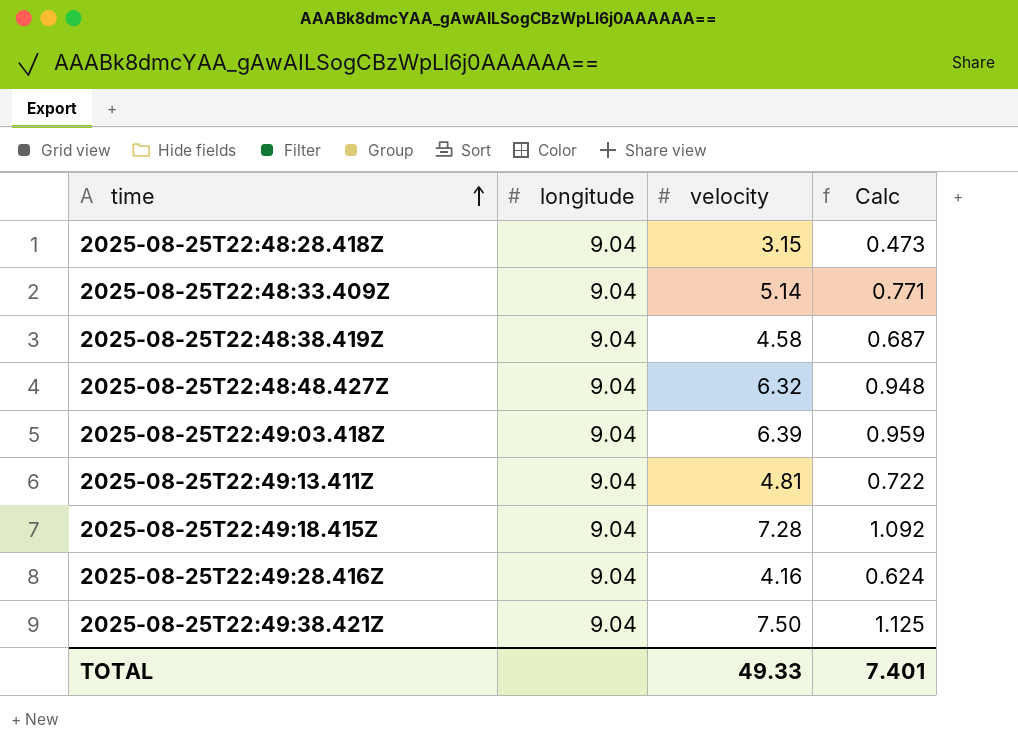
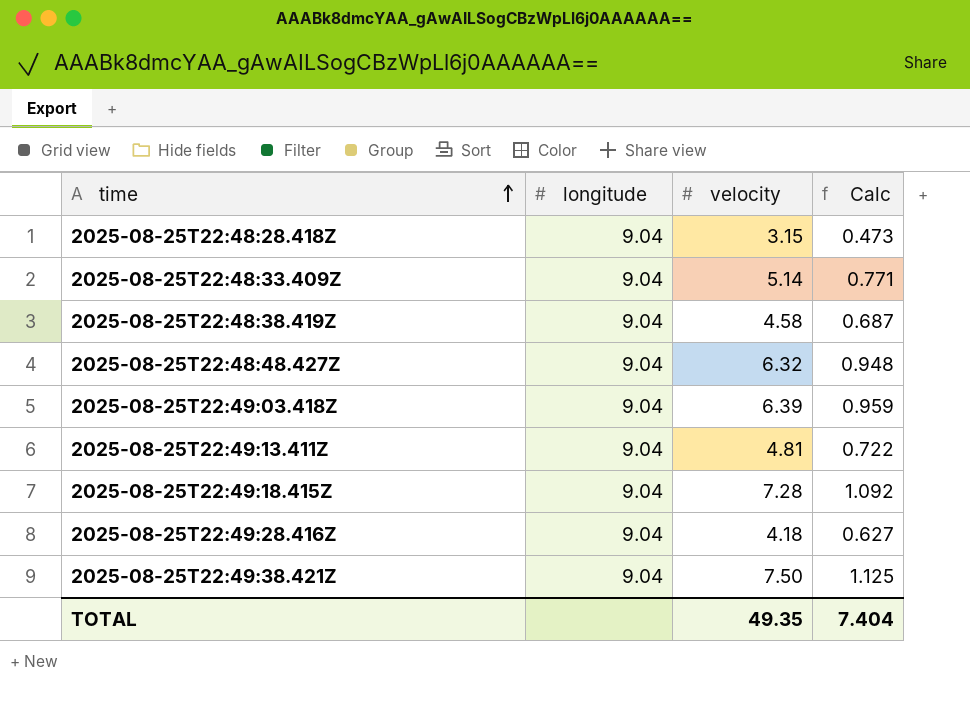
2025-08-25T22:49:28.416Z | velocity: 4.16 -> 4.18
2025-08-25T22:49:28.416Z | Calc: 0.624 -> 0.627
TOTAL | velocity: 49.33 -> 49.35
TOTAL | Calc: 7.401 -> 7.404

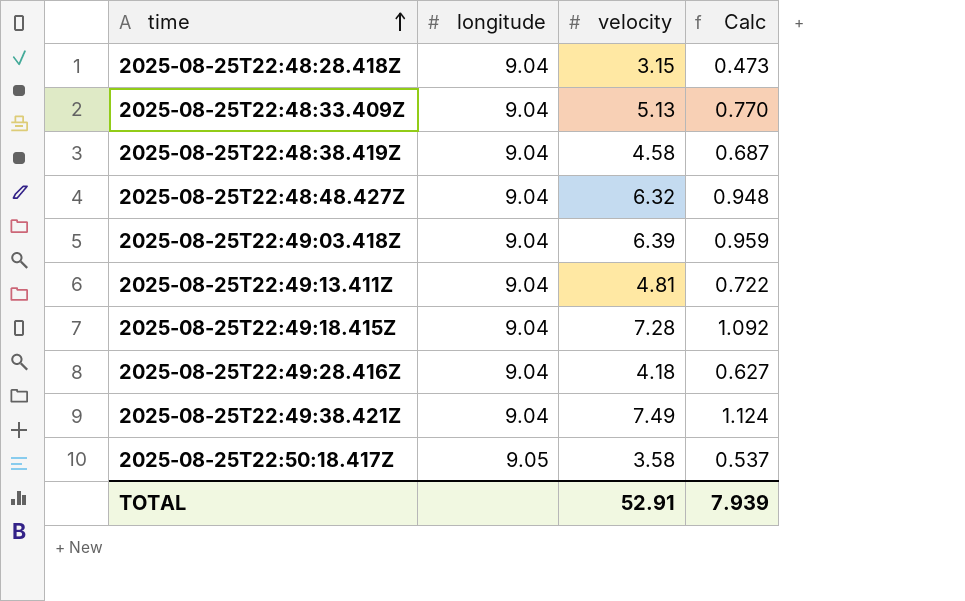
2025-08-25T22:48:33.409Z | velocity: 5.14 -> 5.13
2025-08-25T22:48:33.409Z | Calc: 0.771 -> 0.770
2025-08-25T22:49:38.421Z | velocity: 7.50 -> 7.49
2025-08-25T22:49:38.421Z | Calc: 1.125 -> 1.124
row 2025-08-25T22:50:18.417Z: none -> 9.05 | 3.58 | 0.537
TOTAL | velocity: 49.35 -> 52.91
TOTAL | Calc: 7.404 -> 7.939

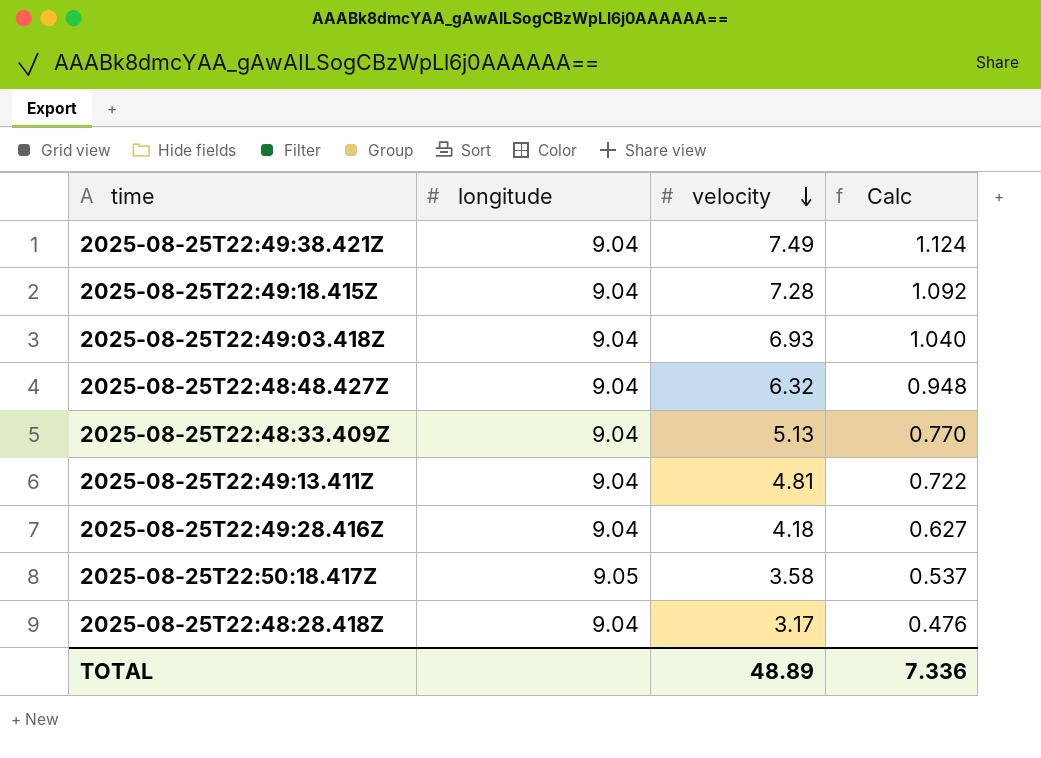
row order: time ascending -> velocity descending
row 2025-08-25T22:48:38.419Z: 9.04 | 4.58 | 0.687 -> none
2025-08-25T22:49:03.418Z | velocity: 6.39 -> 6.93
2025-08-25T22:49:03.418Z | Calc: 0.959 -> 1.040
2025-08-25T22:48:28.418Z | velocity: 3.15 -> 3.17
2025-08-25T22:48:28.418Z | Calc: 0.473 -> 0.476
TOTAL | velocity: 52.91 -> 48.89
TOTAL | Calc: 7.939 -> 7.336

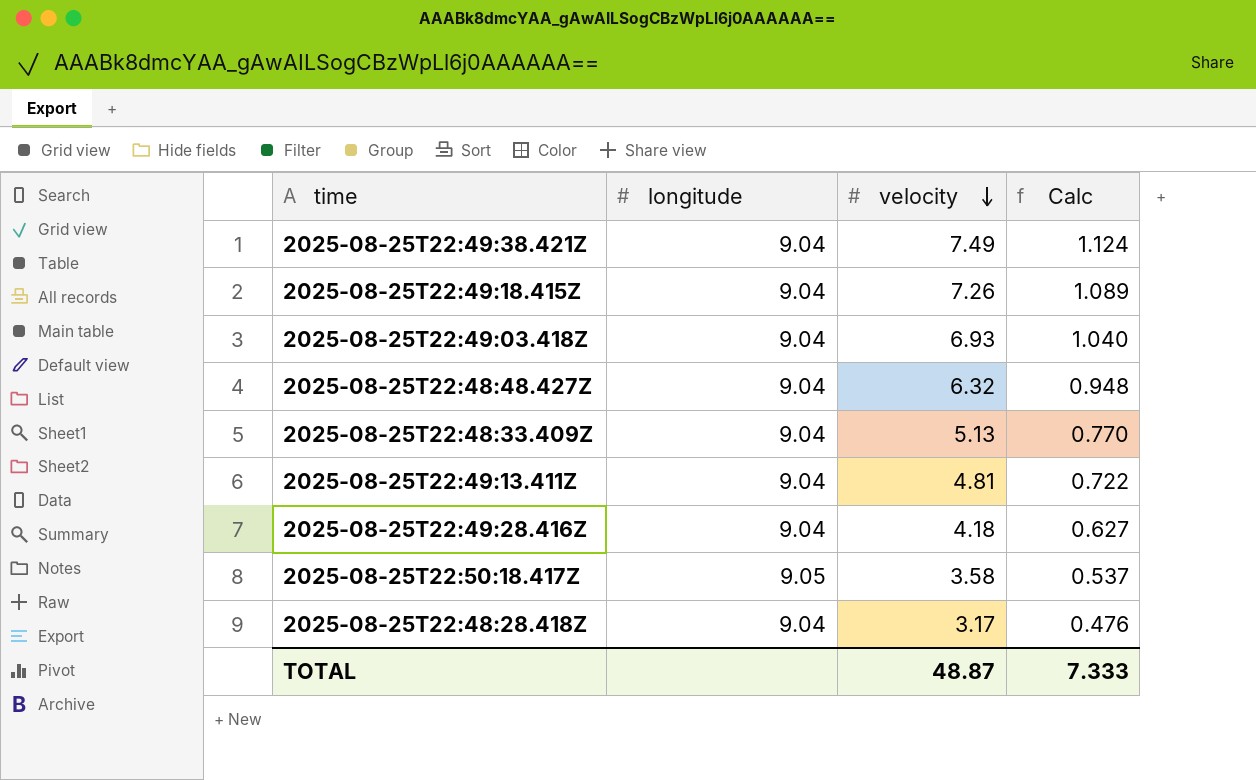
2025-08-25T22:49:18.415Z | velocity: 7.28 -> 7.26
2025-08-25T22:49:18.415Z | Calc: 1.092 -> 1.089
TOTAL | velocity: 48.89 -> 48.87
TOTAL | Calc: 7.336 -> 7.333

